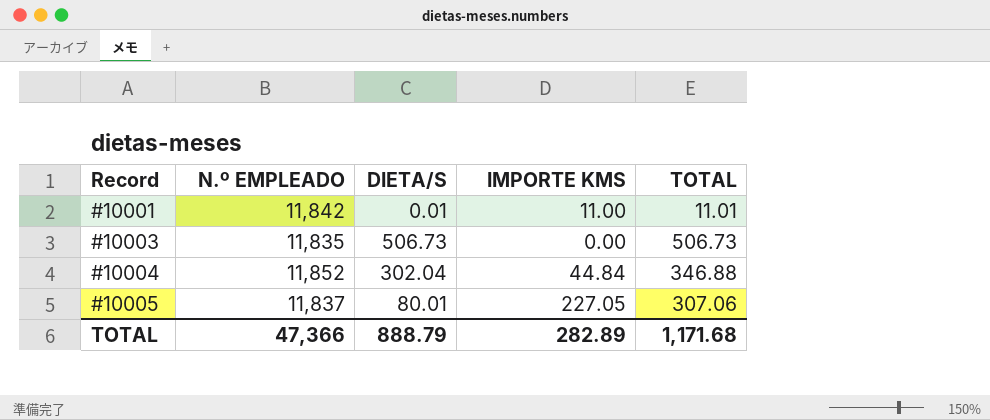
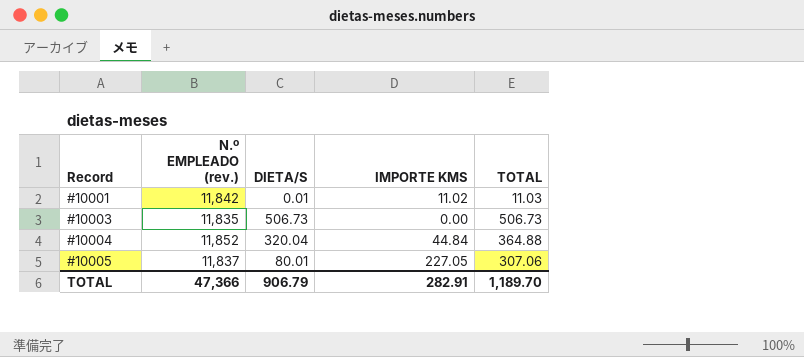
column name: N.º EMPLEADO -> N.º EMPLEADO (rev.)
#10001 | IMPORTE KMS: 11.00 -> 11.02
#10001 | TOTAL: 11.01 -> 11.03
#10004 | DIETA/S: 302.04 -> 320.04
#10004 | TOTAL: 346.88 -> 364.88
TOTAL | DIETA/S: 888.79 -> 906.79
TOTAL | IMPORTE KMS: 282.89 -> 282.91
TOTAL | TOTAL: 1,171.68 -> 1,189.70

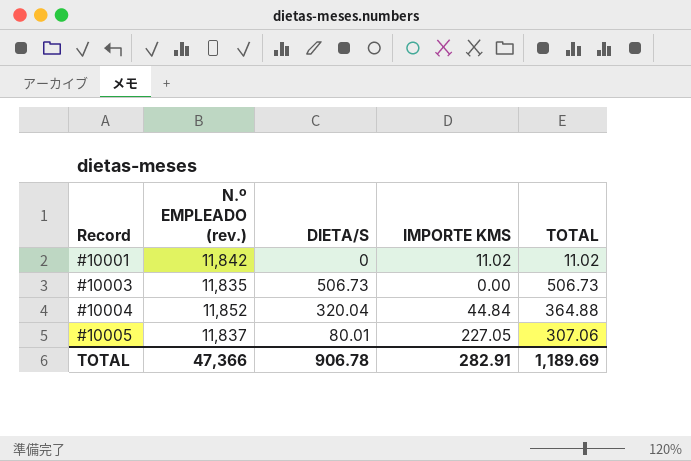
#10001 | DIETA/S: 0.01 -> 0
#10001 | TOTAL: 11.03 -> 11.02
TOTAL | DIETA/S: 906.79 -> 906.78
TOTAL | TOTAL: 1,189.70 -> 1,189.69

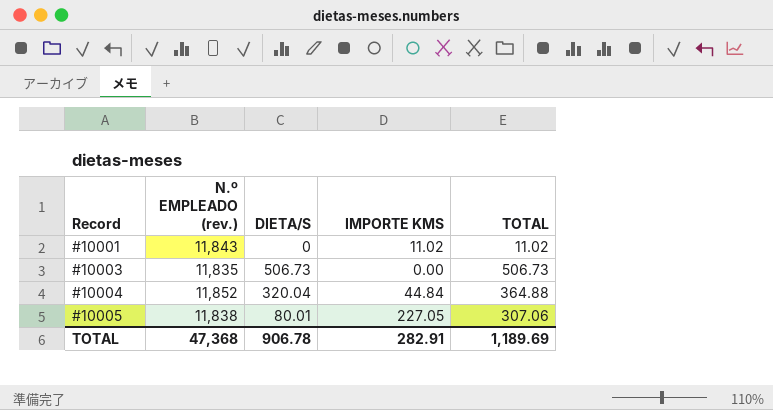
#10001 | N.º EMPLEADO (rev.): 11,842 -> 11,843
#10005 | N.º EMPLEADO (rev.): 11,837 -> 11,838
TOTAL | N.º EMPLEADO (rev.): 47,366 -> 47,368

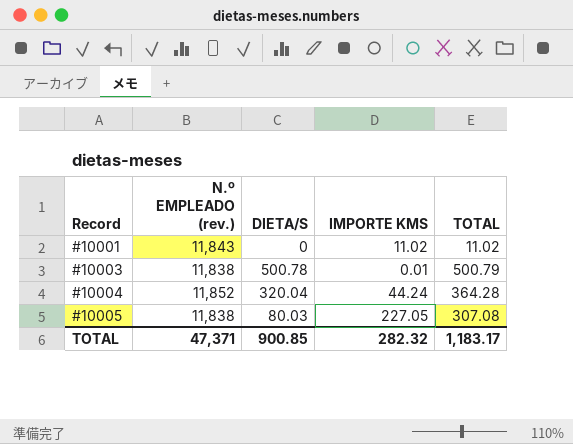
#10003 | N.º EMPLEADO (rev.): 11,835 -> 11,838
#10003 | DIETA/S: 506.73 -> 500.78
#10003 | IMPORTE KMS: 0.00 -> 0.01
#10003 | TOTAL: 506.73 -> 500.79
#10004 | IMPORTE KMS: 44.84 -> 44.24
#10004 | TOTAL: 364.88 -> 364.28
#10005 | DIETA/S: 80.01 -> 80.03
#10005 | TOTAL: 307.06 -> 307.08
TOTAL | N.º EMPLEADO (rev.): 47,368 -> 47,371
TOTAL | DIETA/S: 906.78 -> 900.85
TOTAL | IMPORTE KMS: 282.91 -> 282.32
TOTAL | TOTAL: 1,189.69 -> 1,183.17

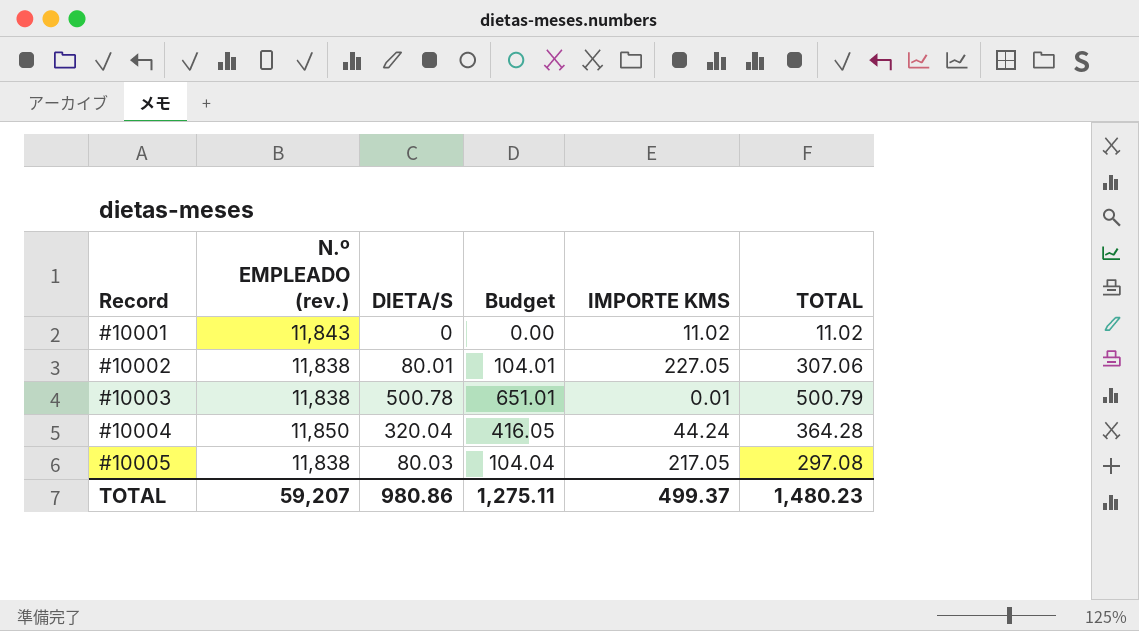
column Budget | formula: none -> [DIETA/S] * 1.3
row #10002: none -> 11,838 | 80.01 | 104.01 | 227.05 | 307.06
#10004 | N.º EMPLEADO (rev.): 11,852 -> 11,850
#10005 | IMPORTE KMS: 227.05 -> 217.05
#10005 | TOTAL: 307.08 -> 297.08
TOTAL | N.º EMPLEADO (rev.): 47,371 -> 59,207
TOTAL | DIETA/S: 900.85 -> 980.86
TOTAL | IMPORTE KMS: 282.32 -> 499.37
TOTAL | TOTAL: 1,183.17 -> 1,480.23

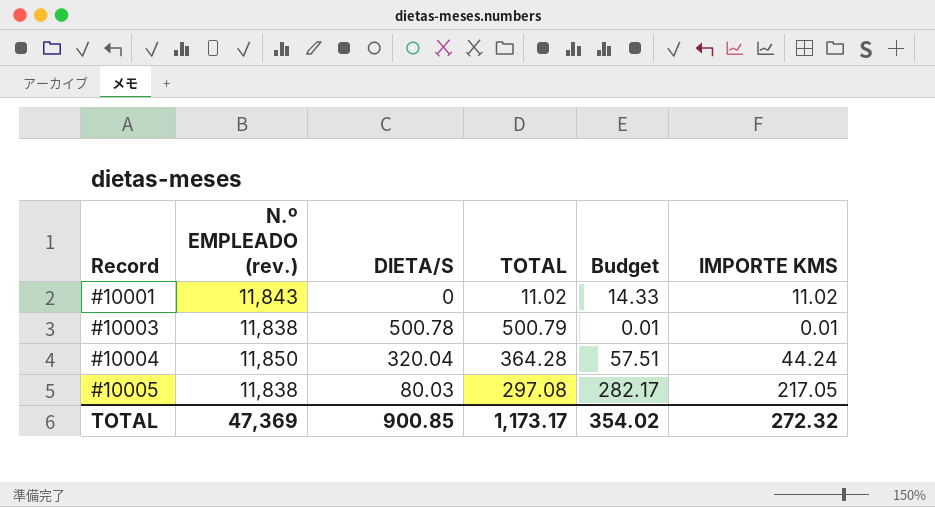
column TOTAL | position: 6 -> 4
column Budget | formula: [DIETA/S] * 1.3 -> [IMPORTE KMS] * 1.3
row #10002: 11,838 | 80.01 | 104.01 | 227.05 | 307.06 -> none
TOTAL | N.º EMPLEADO (rev.): 59,207 -> 47,369
TOTAL | DIETA/S: 980.86 -> 900.85
TOTAL | TOTAL: 1,480.23 -> 1,173.17
TOTAL | Budget: 1,275.11 -> 354.02
TOTAL | IMPORTE KMS: 499.37 -> 272.32

